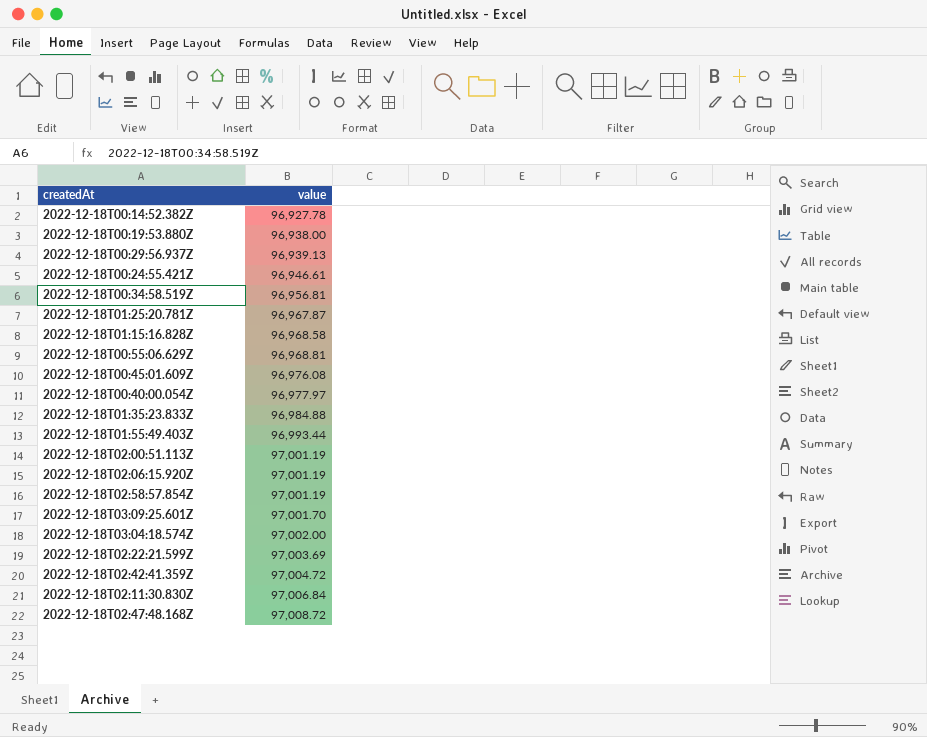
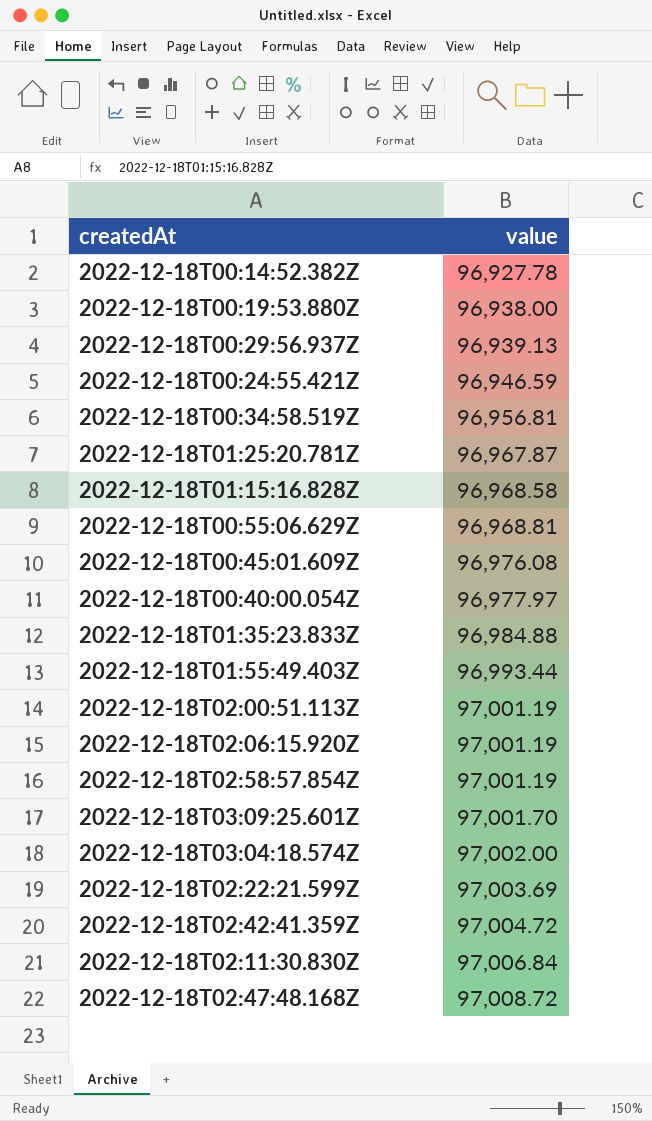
2022-12-18T00:24:55.421Z | value: 96,946.61 -> 96,946.59

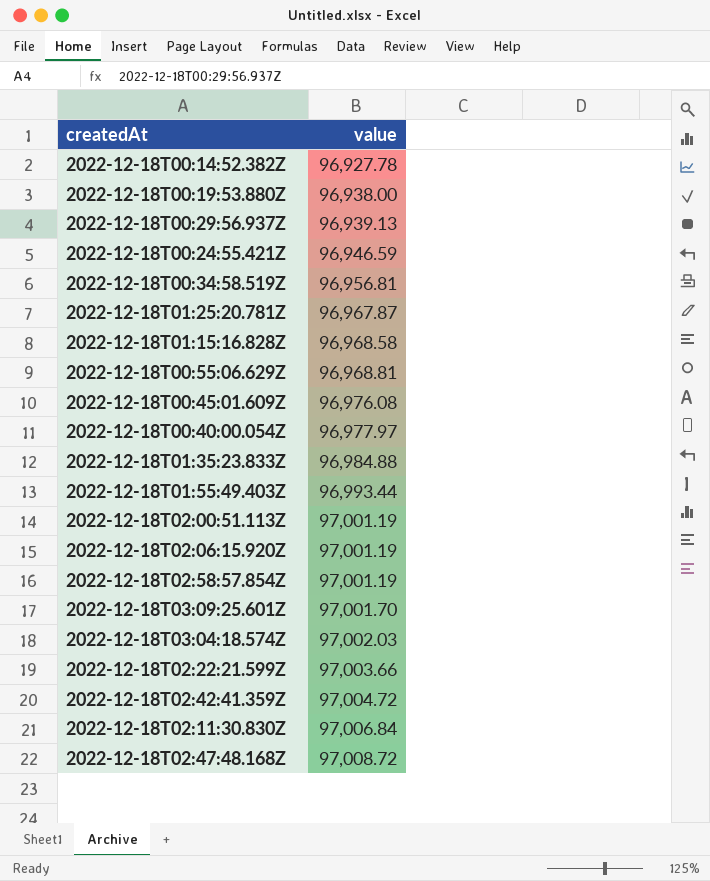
2022-12-18T03:04:18.574Z | value: 97,002.00 -> 97,002.03
2022-12-18T02:22:21.599Z | value: 97,003.69 -> 97,003.66

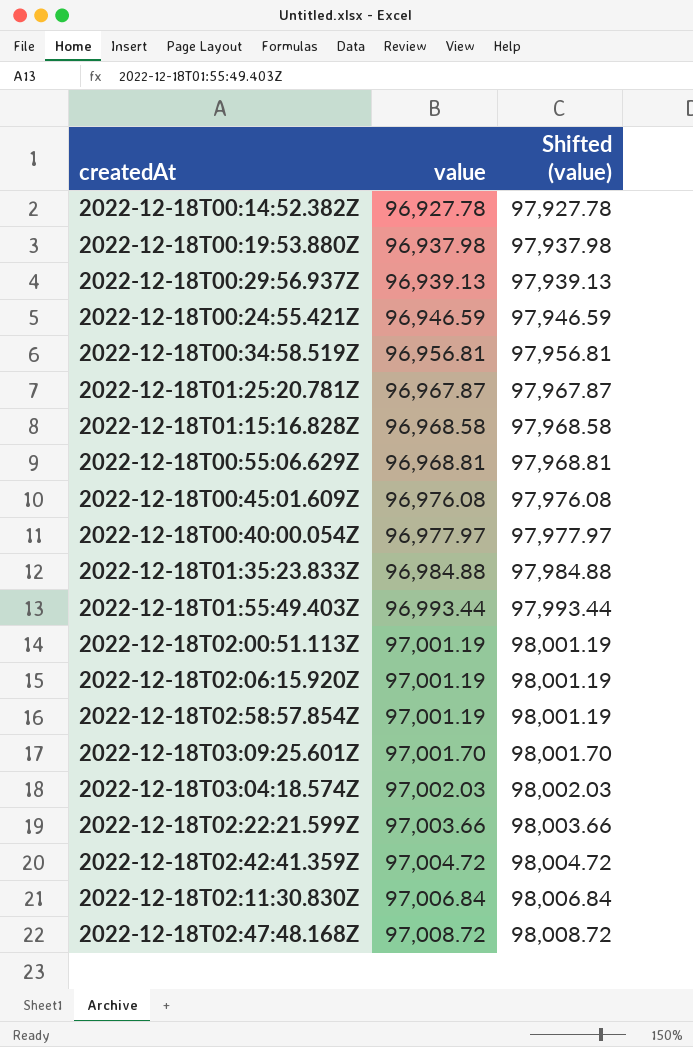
column Shifted (value) | formula: none -> [value] + 1000
2022-12-18T00:19:53.880Z | value: 96,938.00 -> 96,937.98

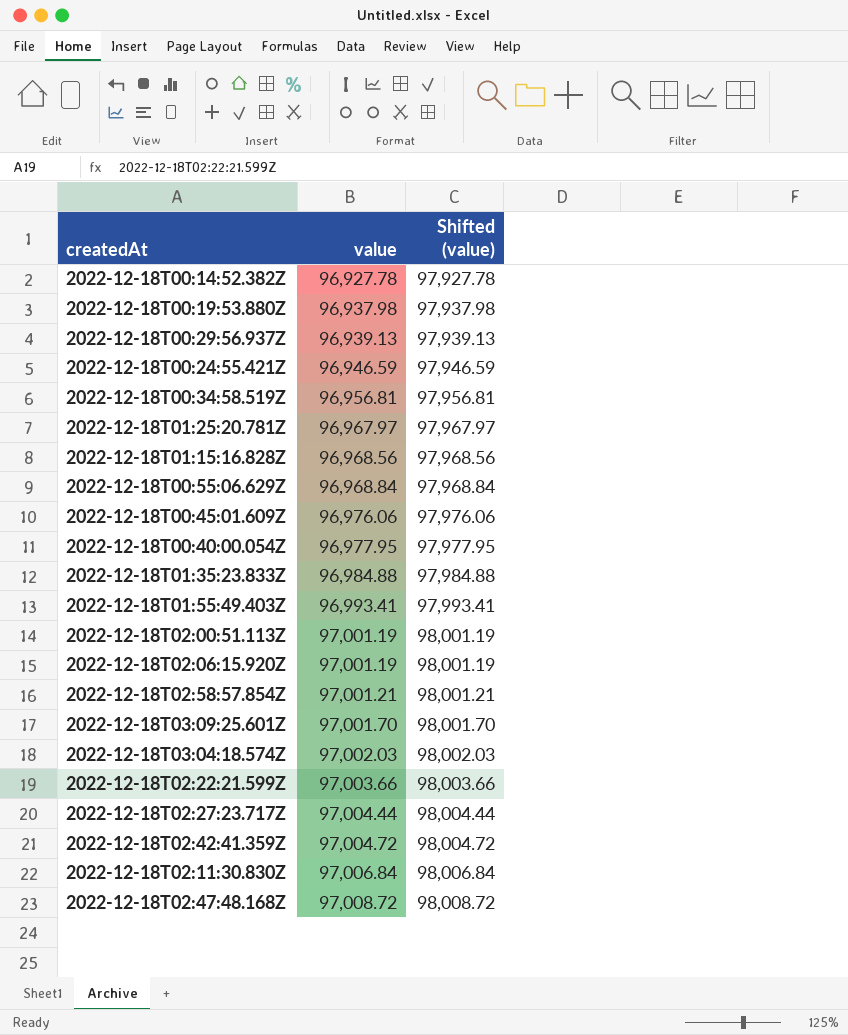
2022-12-18T01:25:20.781Z | value: 96,967.87 -> 96,967.97
2022-12-18T01:25:20.781Z | Shifted (value): 97,967.87 -> 97,967.97
2022-12-18T01:15:16.828Z | value: 96,968.58 -> 96,968.56
2022-12-18T01:15:16.828Z | Shifted (value): 97,968.58 -> 97,968.56
2022-12-18T00:55:06.629Z | value: 96,968.81 -> 96,968.84
2022-12-18T00:55:06.629Z | Shifted (value): 97,968.81 -> 97,968.84
2022-12-18T00:45:01.609Z | value: 96,976.08 -> 96,976.06
2022-12-18T00:45:01.609Z | Shifted (value): 97,976.08 -> 97,976.06
2022-12-18T00:40:00.054Z | value: 96,977.97 -> 96,977.95
2022-12-18T00:40:00.054Z | Shifted (value): 97,977.97 -> 97,977.95
2022-12-18T01:55:49.403Z | value: 96,993.44 -> 96,993.41
2022-12-18T01:55:49.403Z | Shifted (value): 97,993.44 -> 97,993.41
2022-12-18T02:58:57.854Z | value: 97,001.19 -> 97,001.21
2022-12-18T02:58:57.854Z | Shifted (value): 98,001.19 -> 98,001.21
row 2022-12-18T02:27:23.717Z: none -> 97,004.44 | 98,004.44

